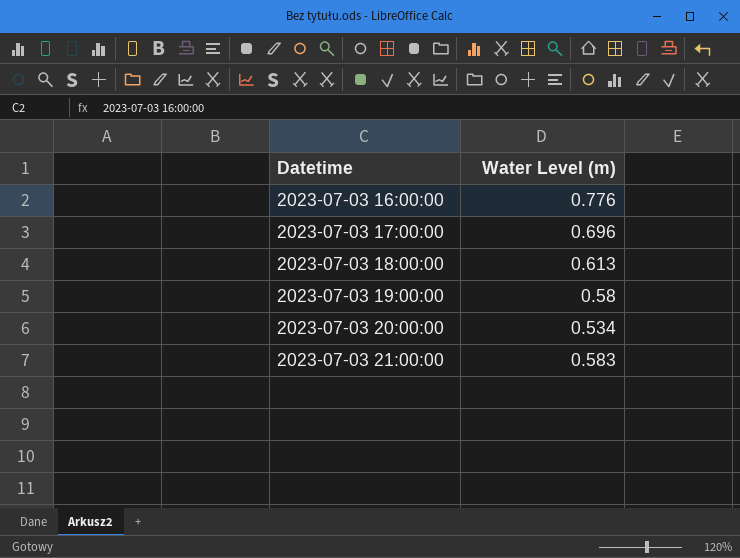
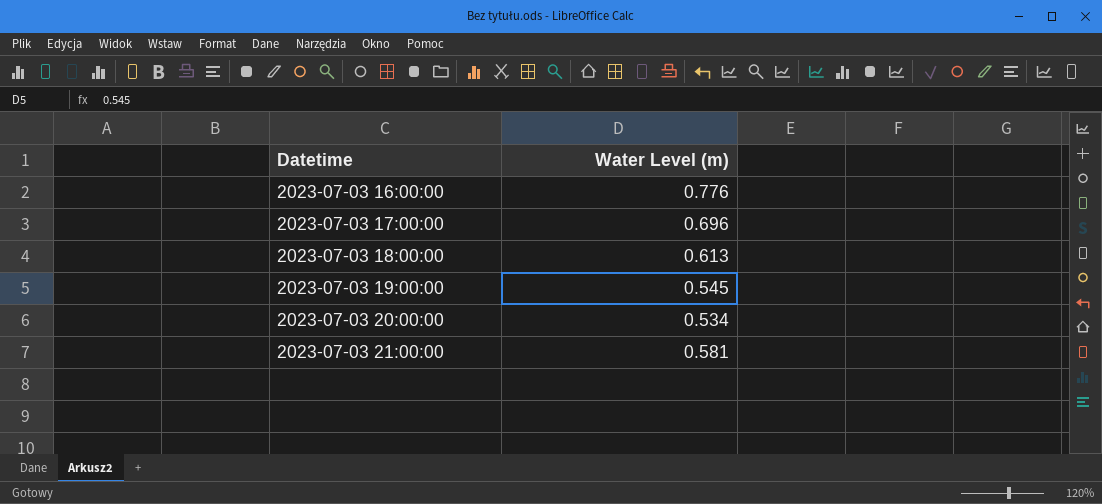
2023-07-03 19:00:00 | Water Level (m): 0.58 -> 0.545
2023-07-03 21:00:00 | Water Level (m): 0.583 -> 0.581

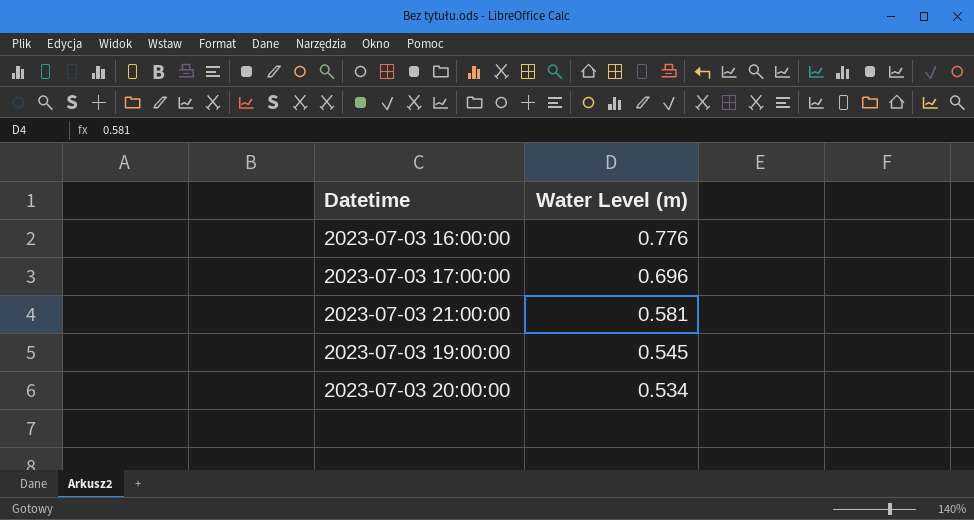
row order: Datetime ascending -> Water Level (m) descending
row 2023-07-03 18:00:00: 0.613 -> none

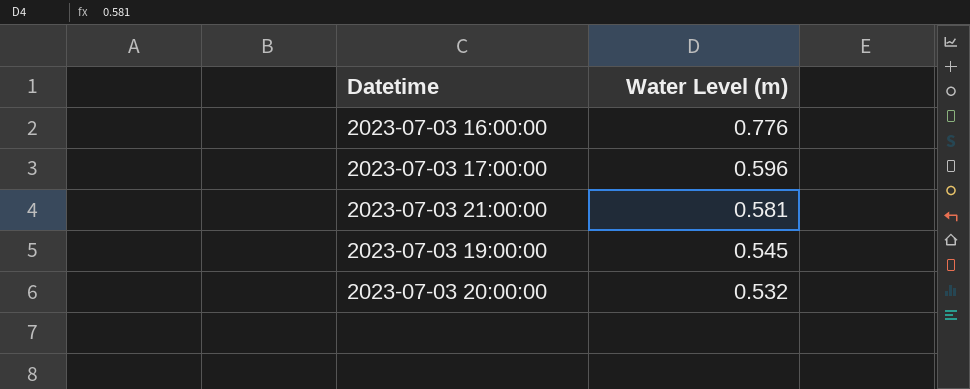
2023-07-03 17:00:00 | Water Level (m): 0.696 -> 0.596
2023-07-03 20:00:00 | Water Level (m): 0.534 -> 0.532

